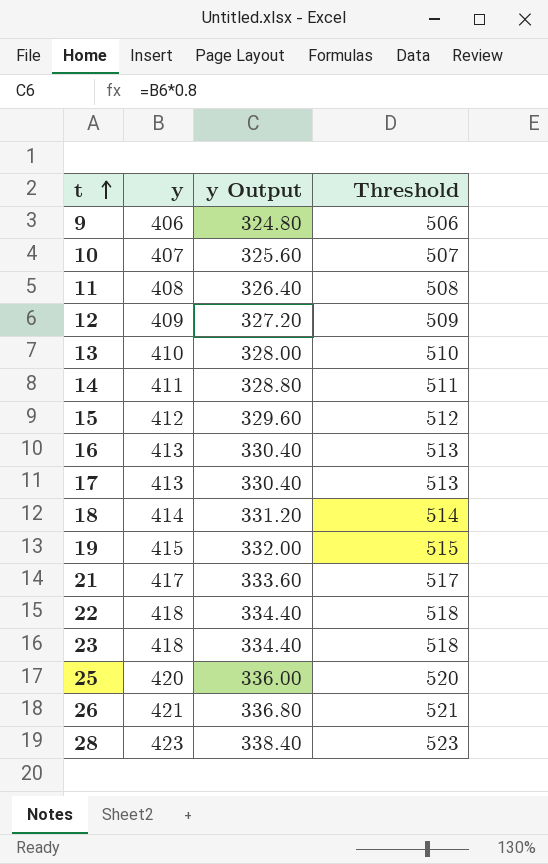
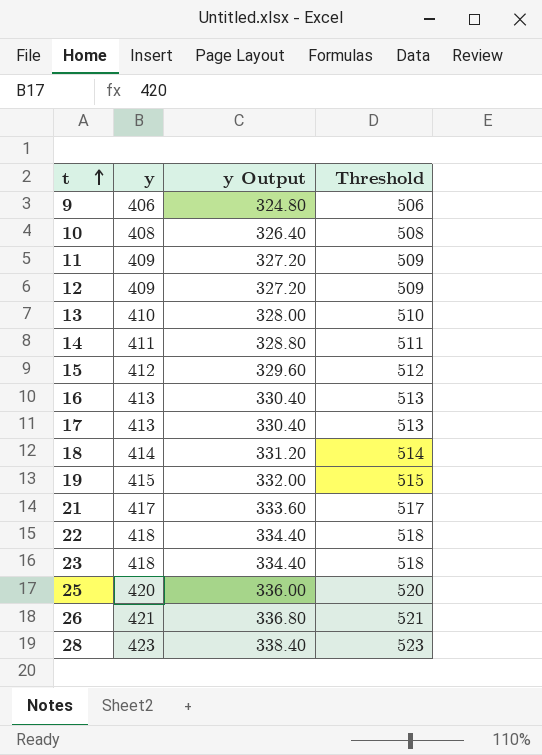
10 | y: 407 -> 408
10 | y Output: 325.60 -> 326.40
10 | Threshold: 507 -> 508
11 | y: 408 -> 409
11 | y Output: 326.40 -> 327.20
11 | Threshold: 508 -> 509

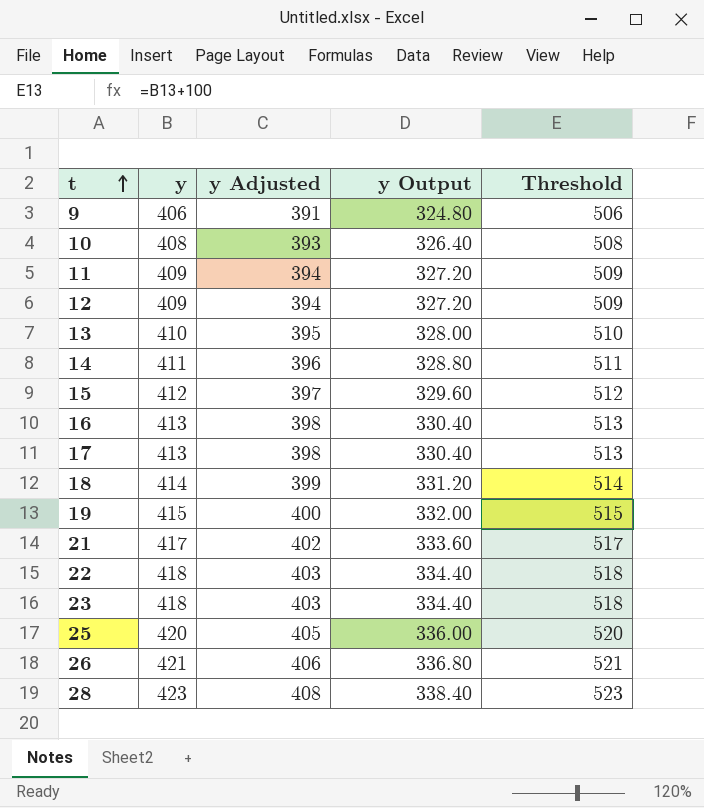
column y Adjusted | formula: none -> [y] - 15

